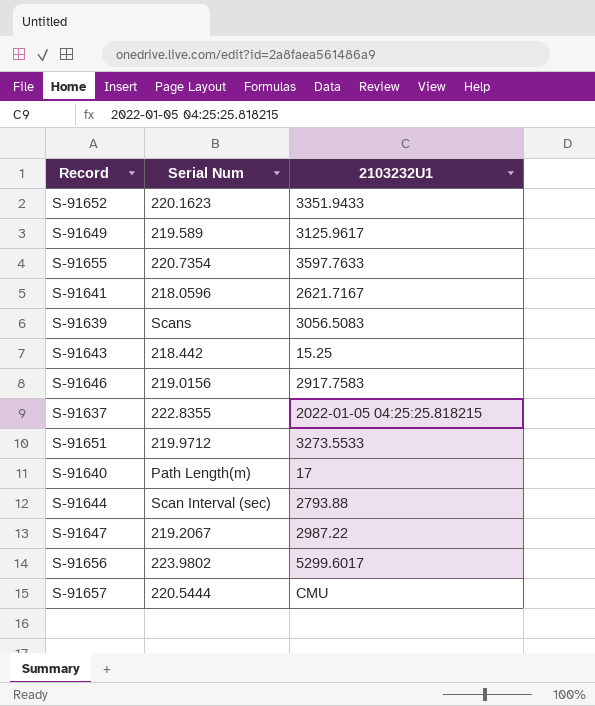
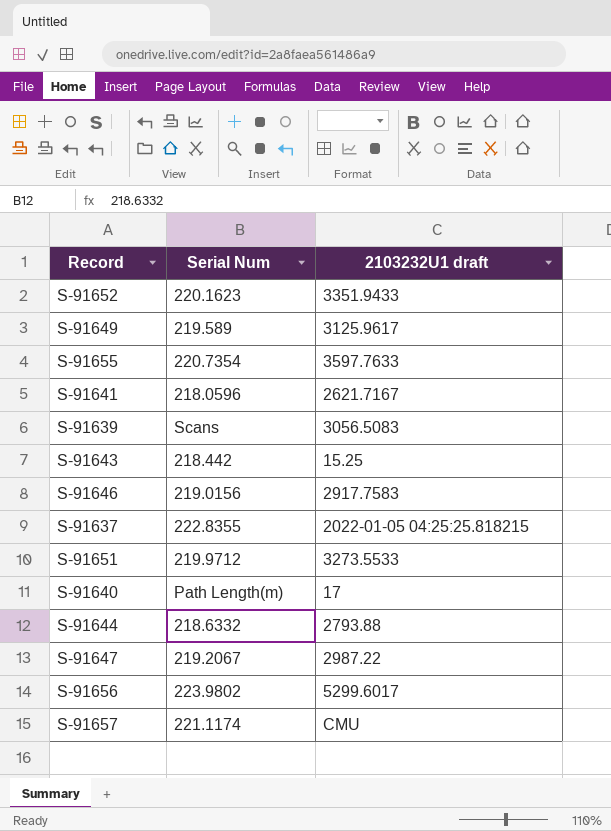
column name: 2103232U1 -> 2103232U1 draft
S-91644 | Serial Num: Scan Interval (sec) -> 218.6332
S-91657 | Serial Num: 220.5444 -> 221.1174

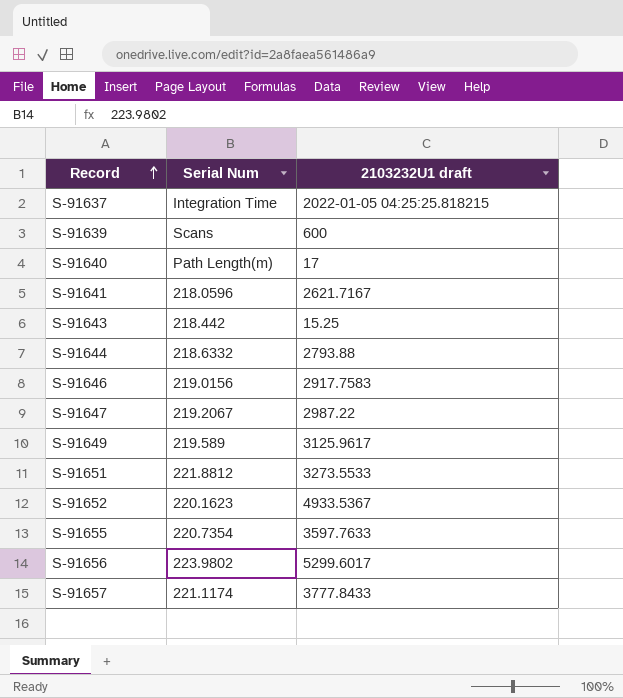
row order: none -> Record ascending
S-91637 | Serial Num: 222.8355 -> Integration Time
S-91639 | 2103232U1 draft: 3056.5083 -> 600
S-91651 | Serial Num: 219.9712 -> 221.8812
S-91652 | 2103232U1 draft: 3351.9433 -> 4933.5367
S-91657 | 2103232U1 draft: CMU -> 3777.8433

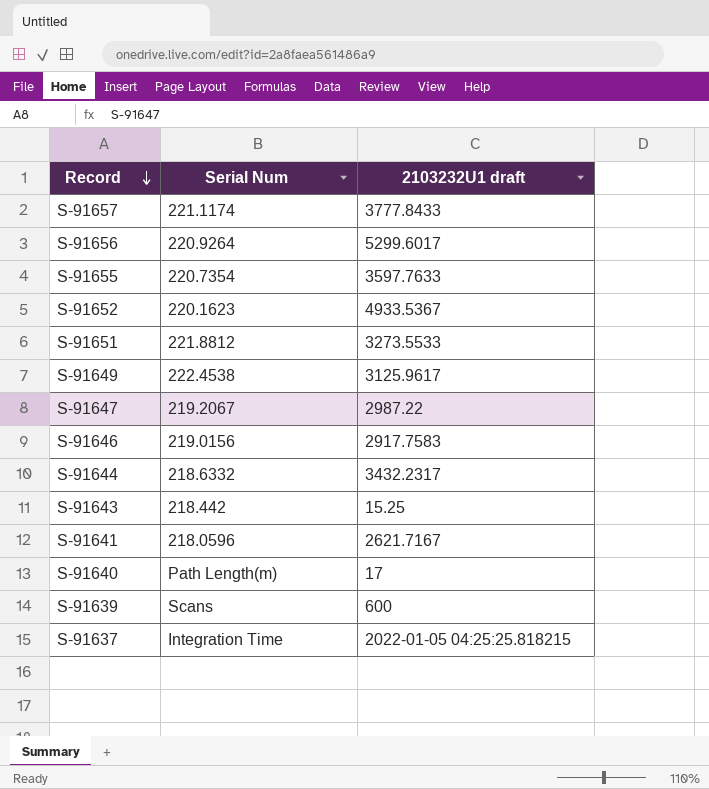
row order: Record ascending -> Record descending
S-91656 | Serial Num: 223.9802 -> 220.9264
S-91649 | Serial Num: 219.589 -> 222.4538
S-91644 | 2103232U1 draft: 2793.88 -> 3432.2317

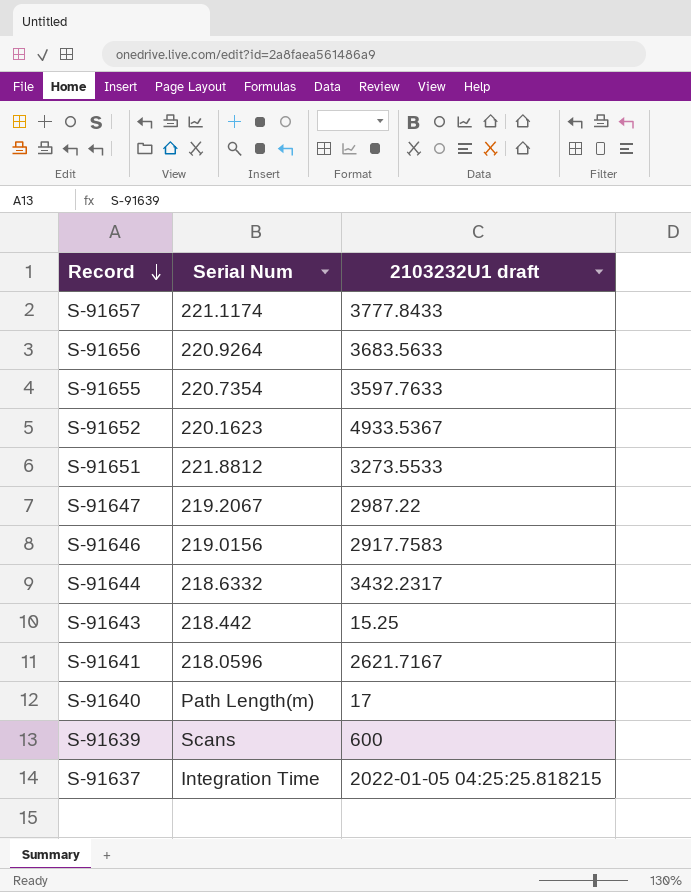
row S-91649: 222.4538 | 3125.9617 -> none
S-91656 | 2103232U1 draft: 5299.6017 -> 3683.5633

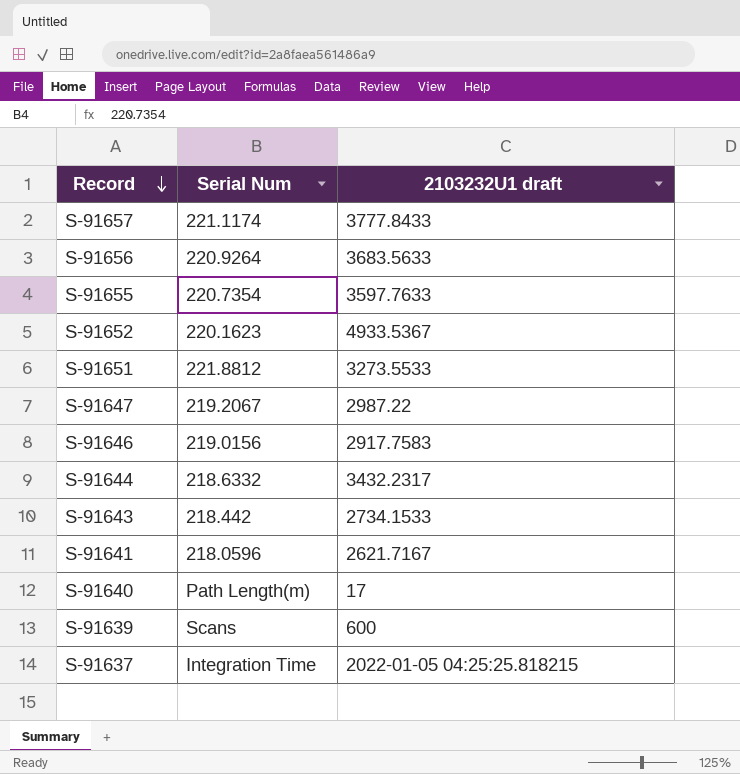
S-91643 | 2103232U1 draft: 15.25 -> 2734.1533

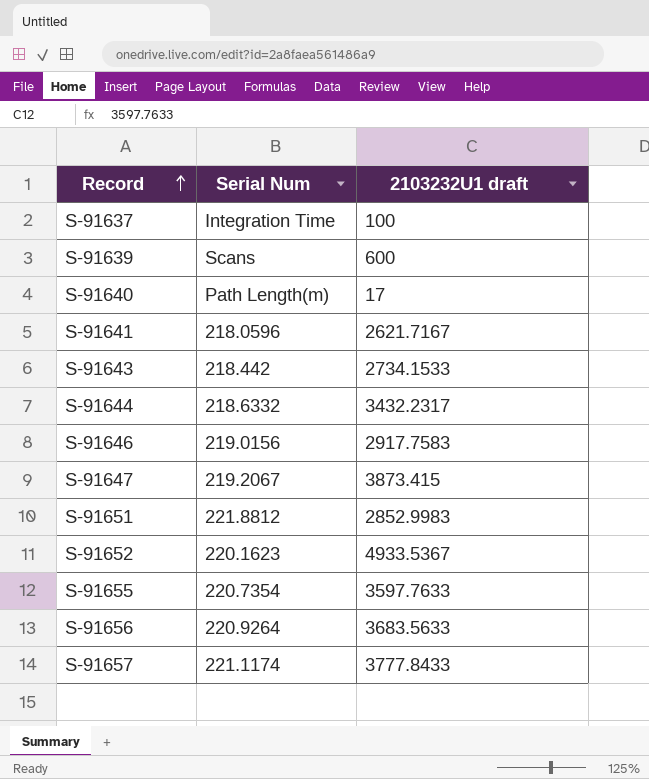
row order: Record descending -> Record ascending
S-91637 | 2103232U1 draft: 2022-01-05 04:25:25.818215 -> 100
S-91647 | 2103232U1 draft: 2987.22 -> 3873.415
S-91651 | 2103232U1 draft: 3273.5533 -> 2852.9983

